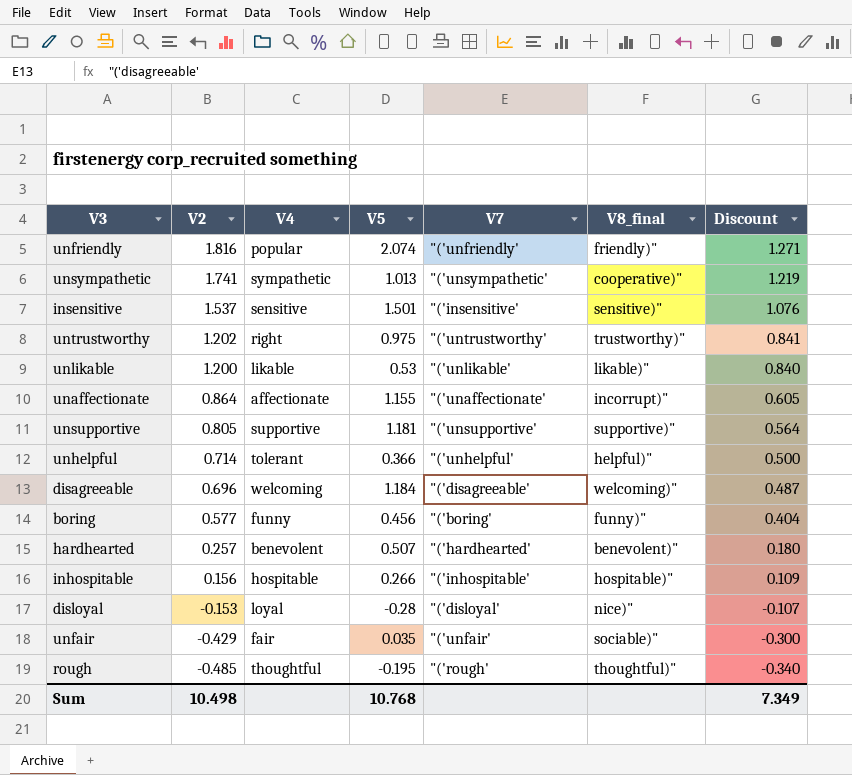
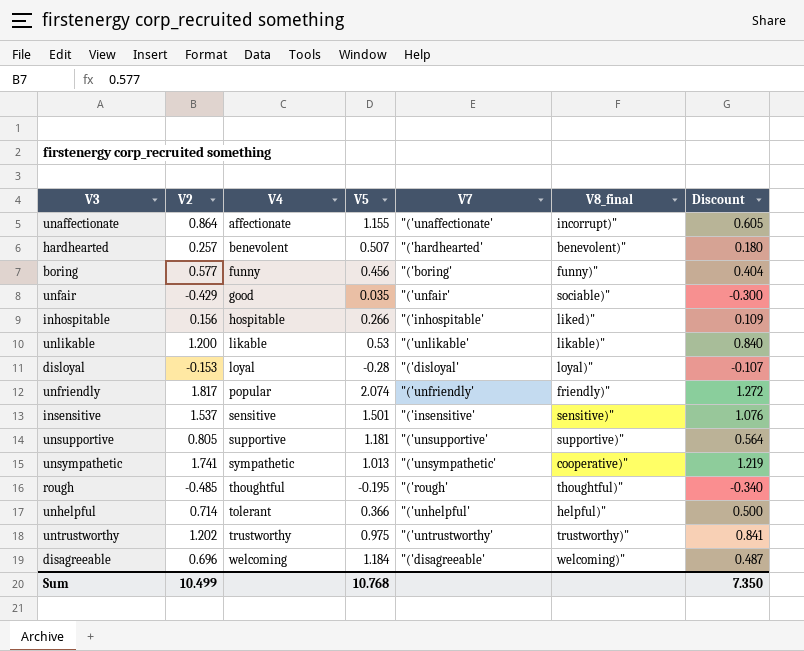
row order: V2 descending -> V4 ascending
unfair | V4: fair -> good
inhospitable | V8_final: hospitable)" -> liked)"
disloyal | V8_final: nice)" -> loyal)"
unfriendly | V2: 1.816 -> 1.817
unfriendly | Discount: 1.271 -> 1.272
untrustworthy | V4: right -> trustworthy
Sum | V2: 10.498 -> 10.499
Sum | Discount: 7.349 -> 7.350

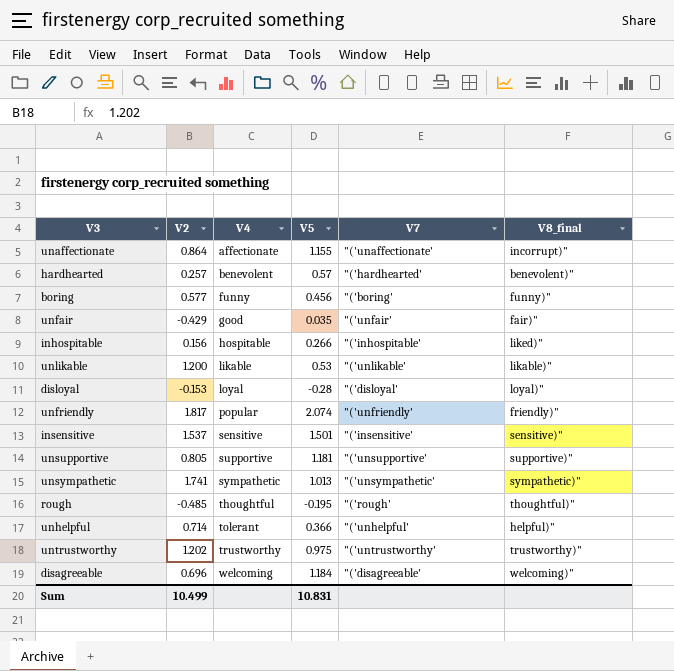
column Discount | formula: [V2] * 0.7 -> none
hardhearted | V5: 0.507 -> 0.57
unfair | V8_final: sociable)" -> fair)"
unsympathetic | V8_final: cooperative)" -> sympathetic)"
Sum | V5: 10.768 -> 10.831

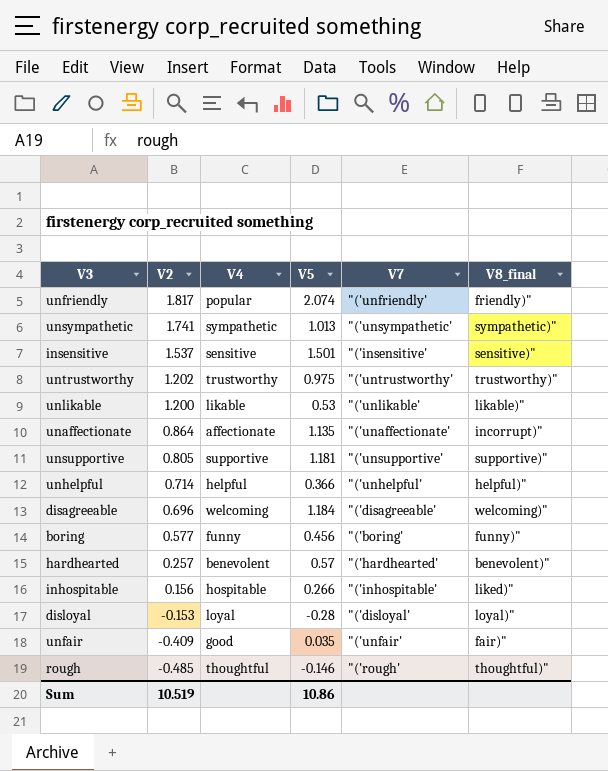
row order: V4 ascending -> V2 descending
unaffectionate | V5: 1.155 -> 1.135
unhelpful | V4: tolerant -> helpful
unfair | V2: -0.429 -> -0.409
rough | V5: -0.195 -> -0.146
Sum | V2: 10.499 -> 10.519
Sum | V5: 10.831 -> 10.86

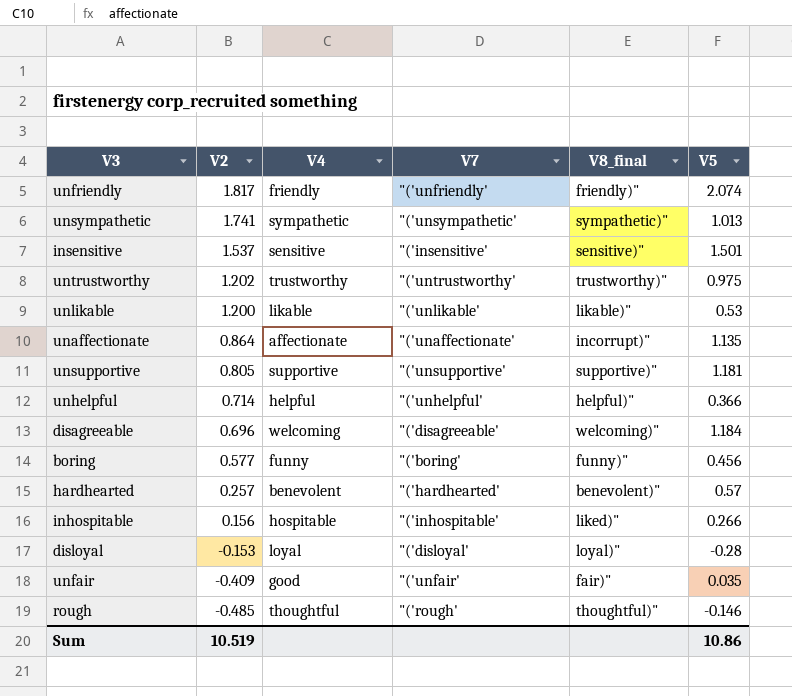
column V5 | position: 4 -> 6
unfriendly | V4: popular -> friendly

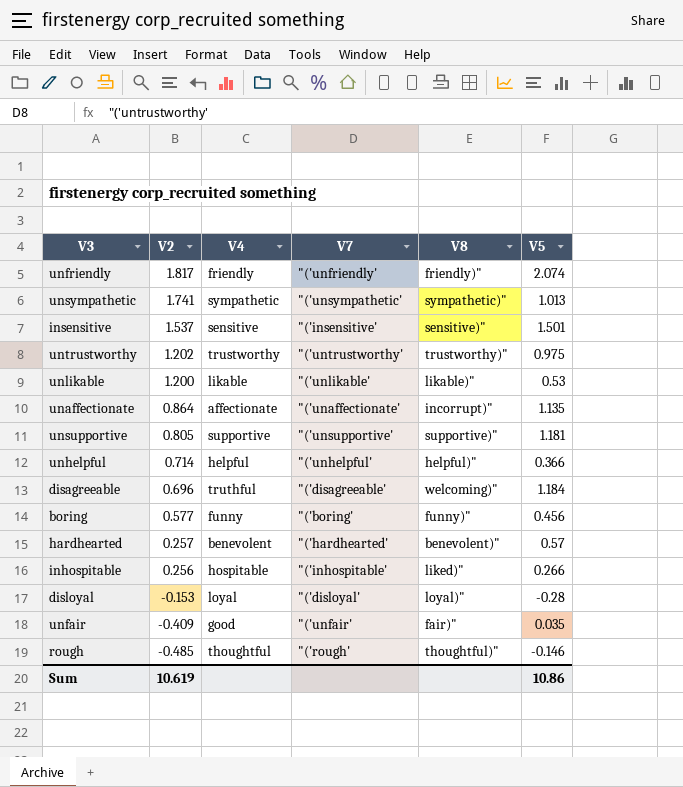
column name: V8_final -> V8
disagreeable | V4: welcoming -> truthful
inhospitable | V2: 0.156 -> 0.256
Sum | V2: 10.519 -> 10.619

